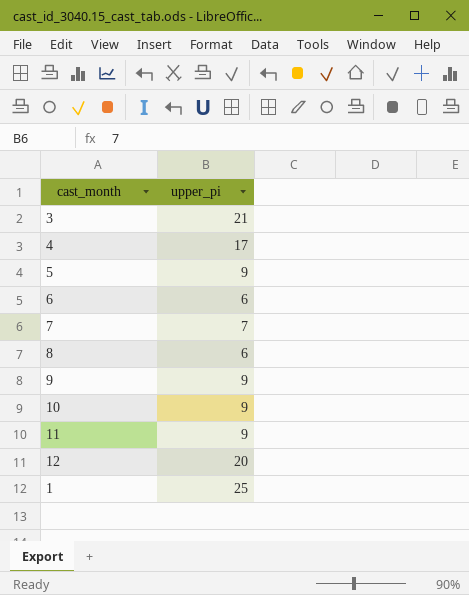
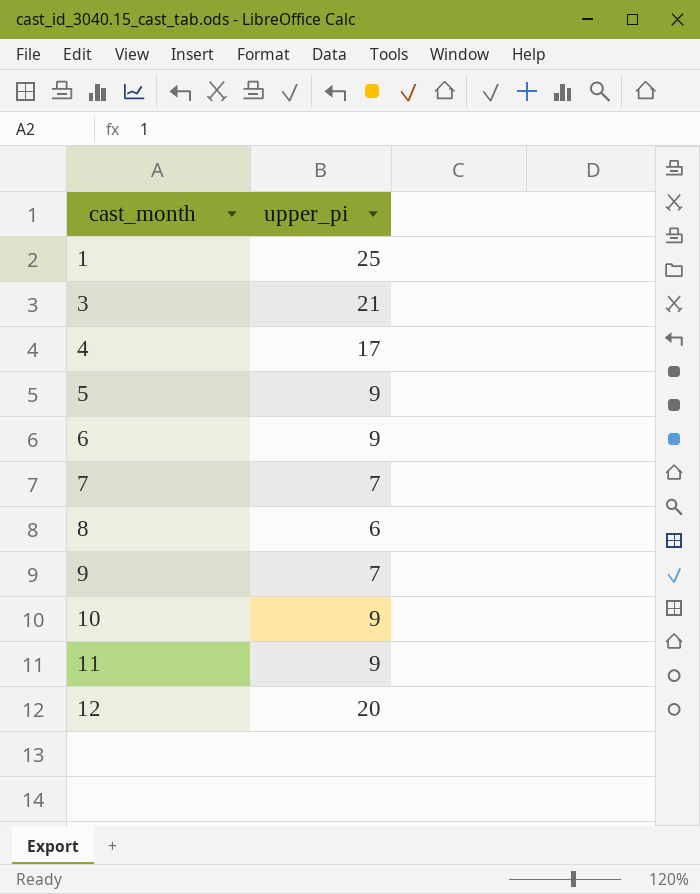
row order: none -> cast_month ascending
6 | upper_pi: 6 -> 9
9 | upper_pi: 9 -> 7

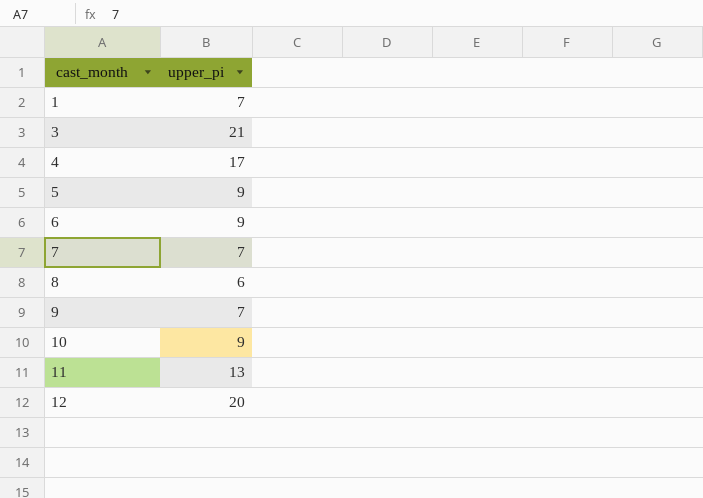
1 | upper_pi: 25 -> 7
11 | upper_pi: 9 -> 13

